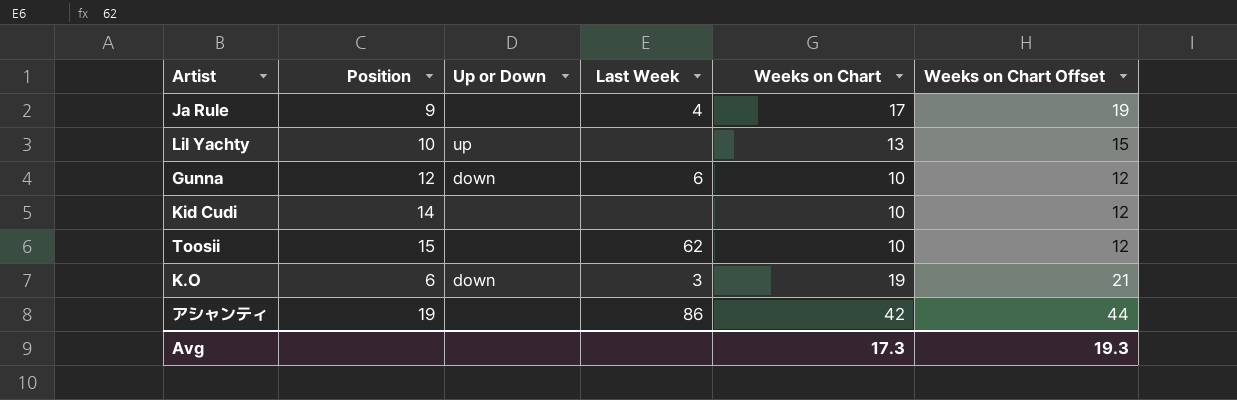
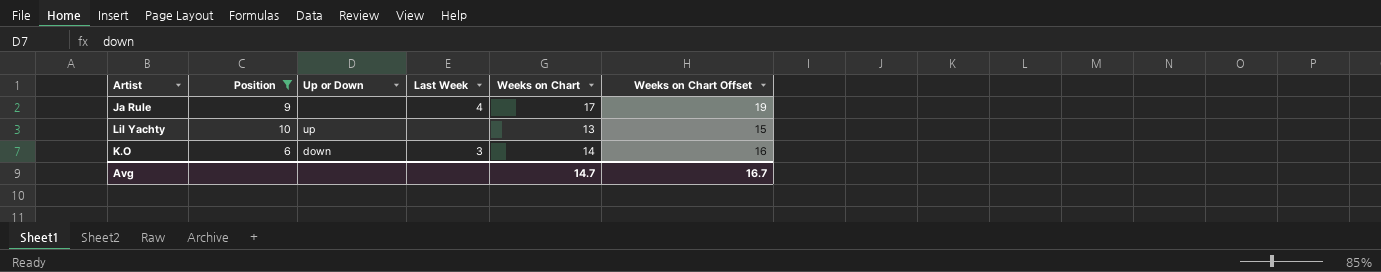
filter: none -> Position <= 10
K.O | Weeks on Chart: 19 -> 14
K.O | Weeks on Chart Offset: 21 -> 16
Avg | Weeks on Chart: 17.3 -> 14.7
Avg | Weeks on Chart Offset: 19.3 -> 16.7

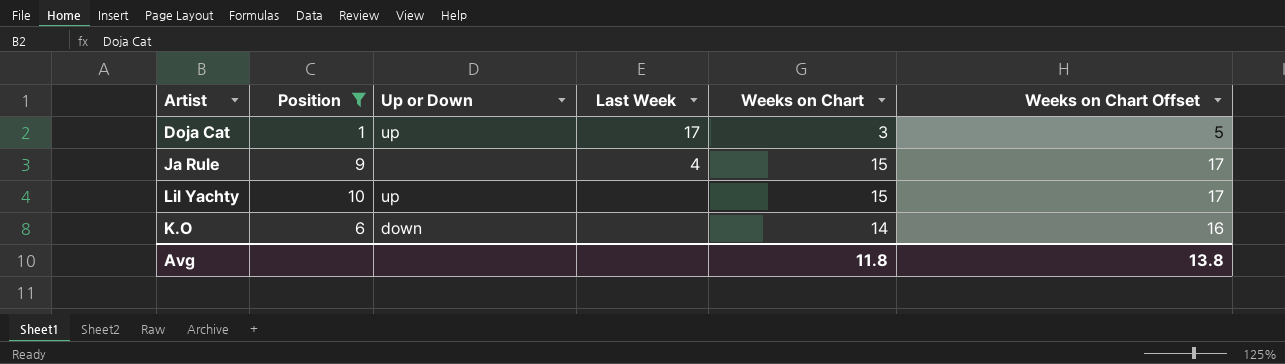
row Doja Cat: none -> 1 | up | 17 | 3 | 5
Ja Rule | Weeks on Chart: 17 -> 15
Ja Rule | Weeks on Chart Offset: 19 -> 17
Lil Yachty | Weeks on Chart: 13 -> 15
Lil Yachty | Weeks on Chart Offset: 15 -> 17
K.O | Last Week: 3 -> none
Avg | Weeks on Chart: 14.7 -> 11.8
Avg | Weeks on Chart Offset: 16.7 -> 13.8

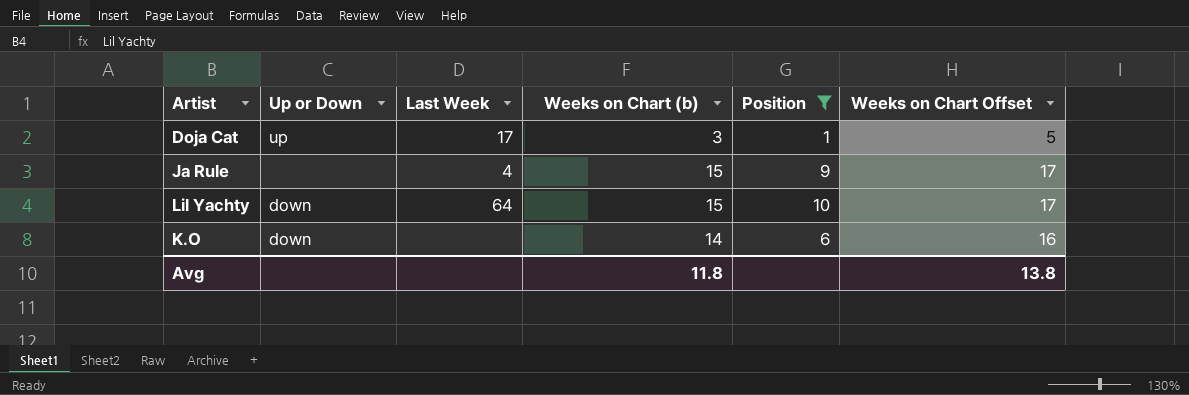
column name: Weeks on Chart -> Weeks on Chart (b)
column Position | position: 2 -> 5
Lil Yachty | Up or Down: up -> down
Lil Yachty | Last Week: none -> 64

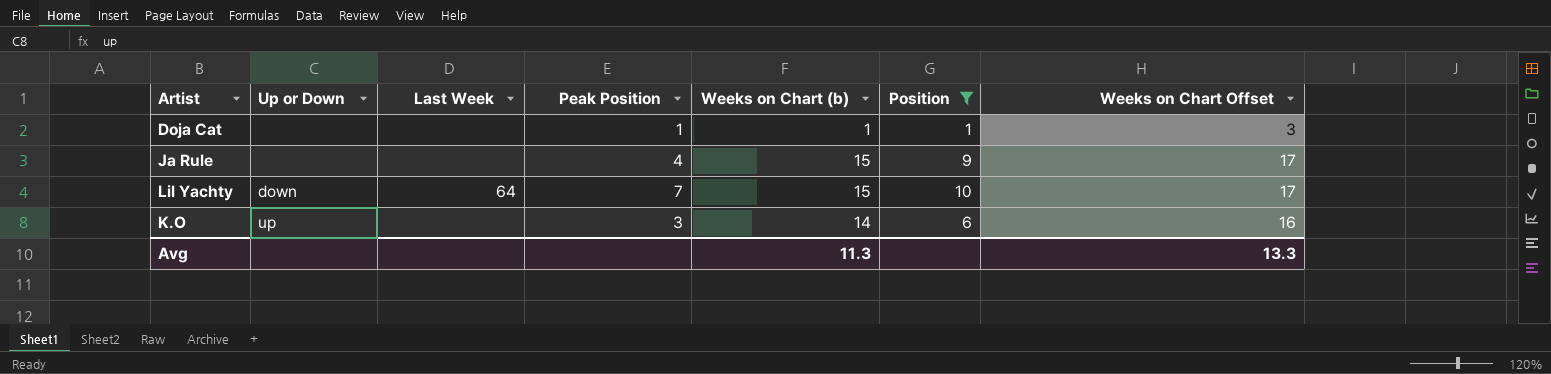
column Peak Position | position: none -> 4
Doja Cat | Up or Down: up -> none
Doja Cat | Last Week: 17 -> none
Doja Cat | Weeks on Chart (b): 3 -> 1
Doja Cat | Weeks on Chart Offset: 5 -> 3
Ja Rule | Last Week: 4 -> none
K.O | Up or Down: down -> up
Avg | Weeks on Chart (b): 11.8 -> 11.3
Avg | Weeks on Chart Offset: 13.8 -> 13.3

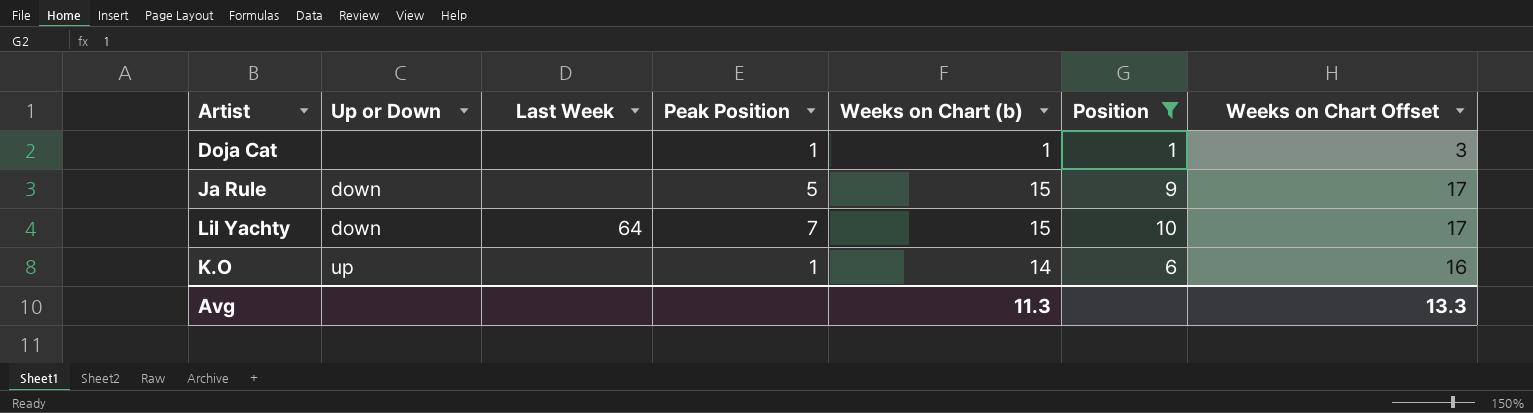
Ja Rule | Up or Down: none -> down
Ja Rule | Peak Position: 4 -> 5
K.O | Peak Position: 3 -> 1

